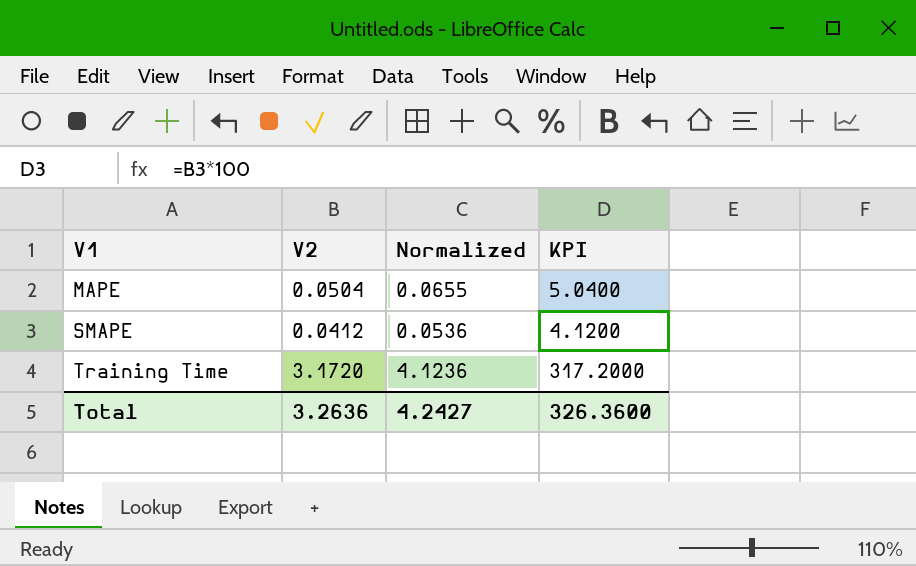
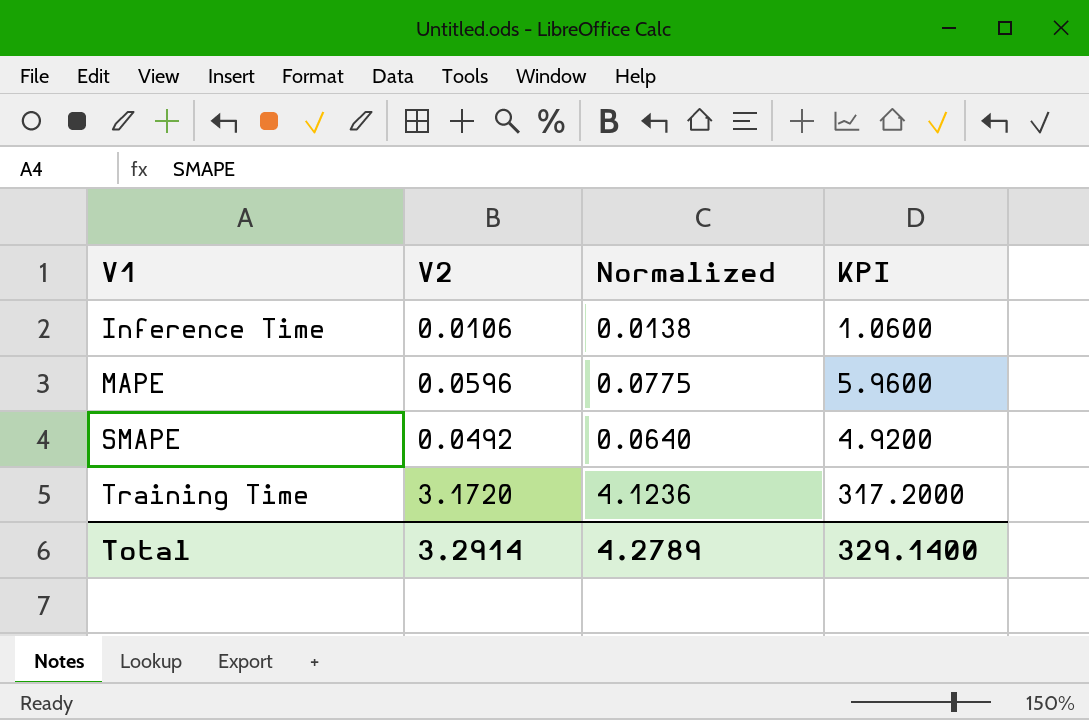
row Inference Time: none -> 0.0106 | 0.0138 | 1.0600
MAPE | V2: 0.0504 -> 0.0596
MAPE | Normalized: 0.0655 -> 0.0775
MAPE | KPI: 5.0400 -> 5.9600
SMAPE | V2: 0.0412 -> 0.0492
SMAPE | Normalized: 0.0536 -> 0.0640
SMAPE | KPI: 4.1200 -> 4.9200
Total | V2: 3.2636 -> 3.2914
Total | Normalized: 4.2427 -> 4.2789
Total | KPI: 326.3600 -> 329.1400

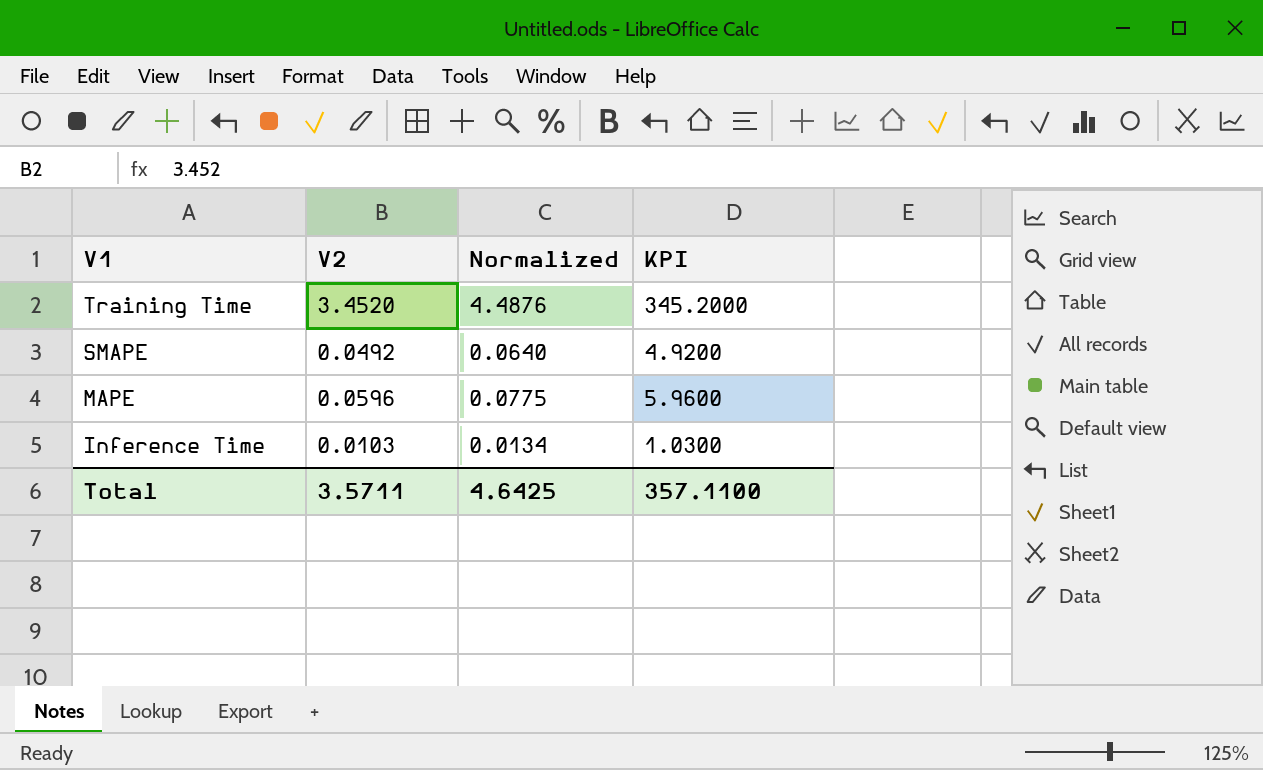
row order: V1 ascending -> V1 descending
Training Time | V2: 3.1720 -> 3.4520
Training Time | Normalized: 4.1236 -> 4.4876
Training Time | KPI: 317.2000 -> 345.2000
Inference Time | V2: 0.0106 -> 0.0103
Inference Time | Normalized: 0.0138 -> 0.0134
Inference Time | KPI: 1.0600 -> 1.0300
Total | V2: 3.2914 -> 3.5711
Total | Normalized: 4.2789 -> 4.6425
Total | KPI: 329.1400 -> 357.1100

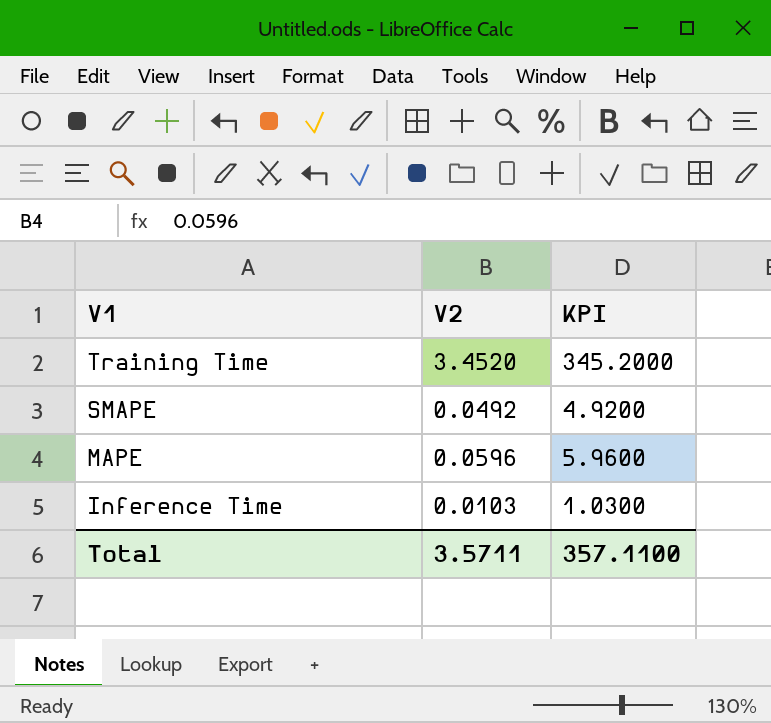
column Normalized | formula: [V2] * 1.3 -> none

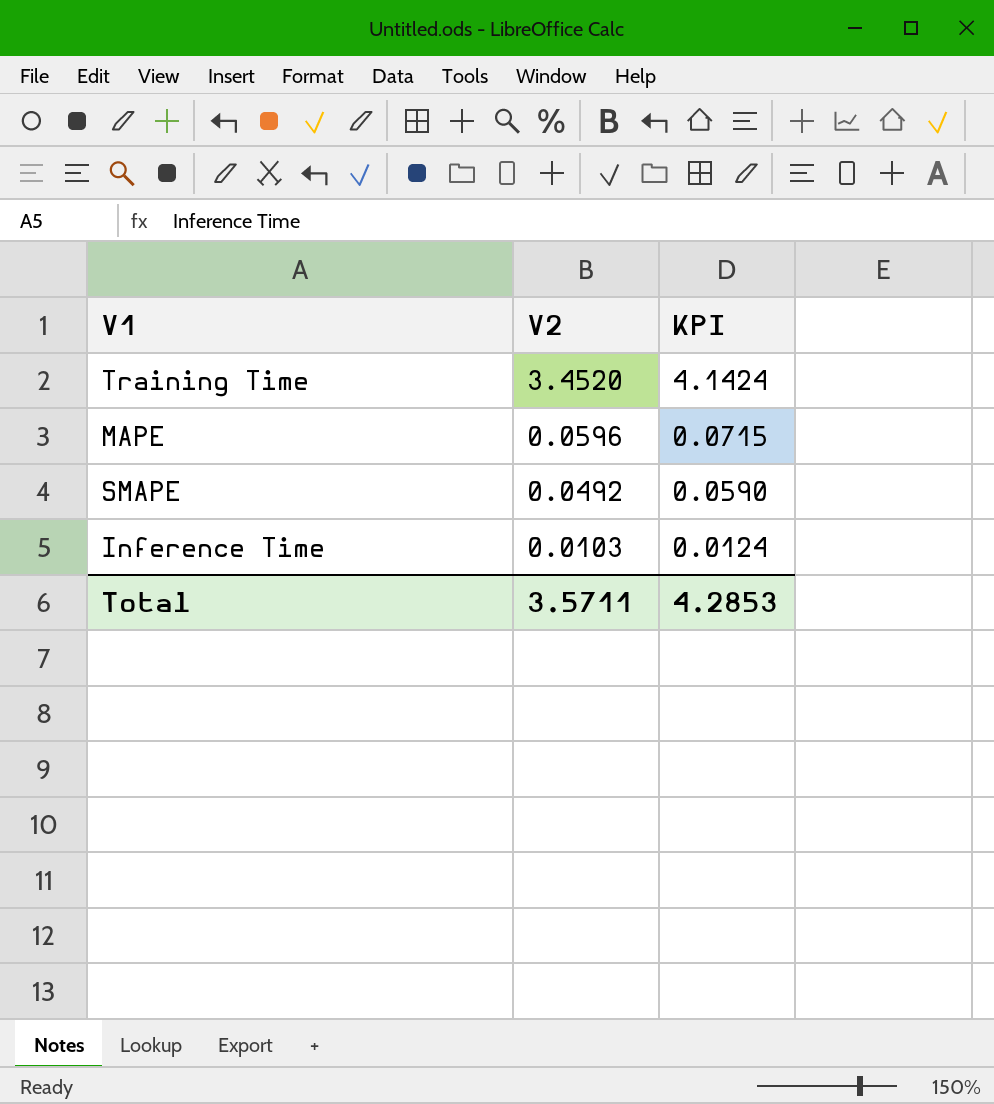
row order: V1 descending -> V2 descending
column KPI | formula: [V2] * 100 -> [V2] * 1.2
Total | KPI: 357.1100 -> 4.2853

